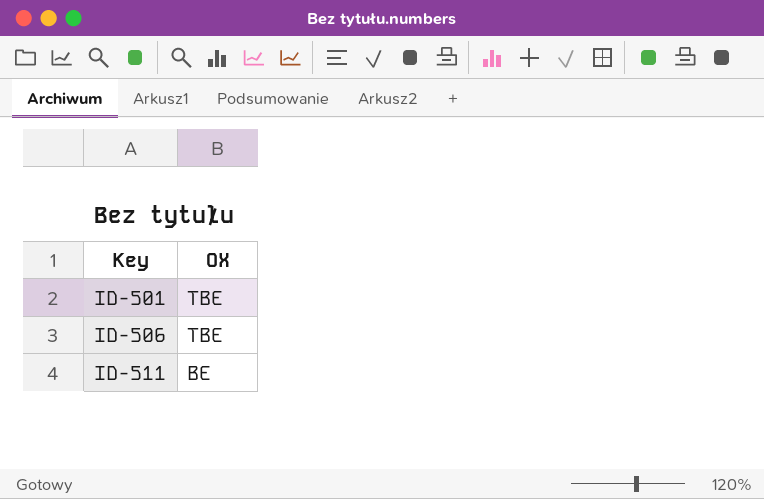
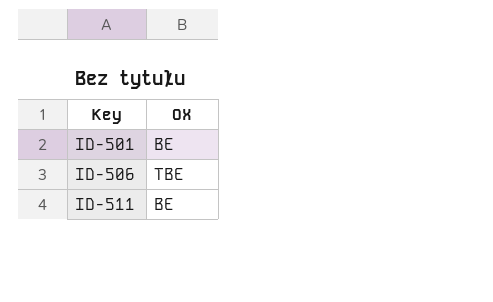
ID-501 | OX: TBE -> BE

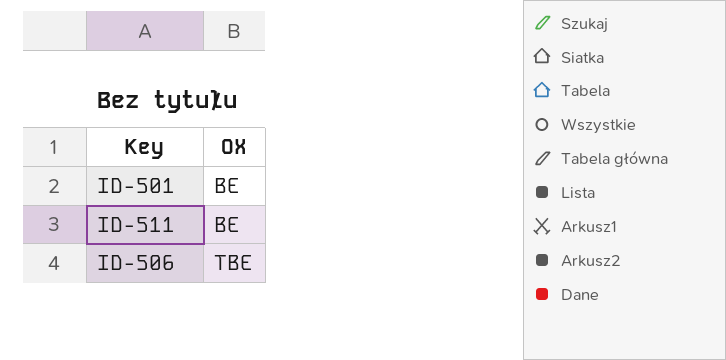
row order: Key ascending -> OX ascending

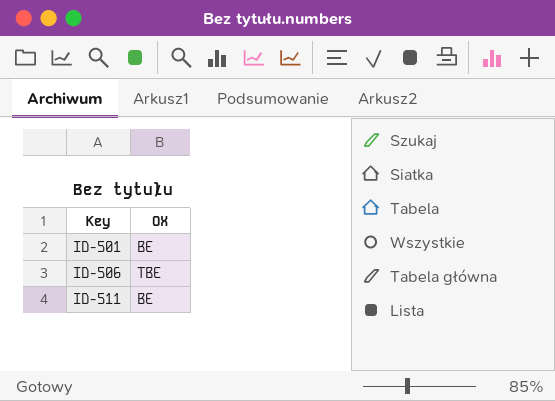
row order: OX ascending -> Key ascending

